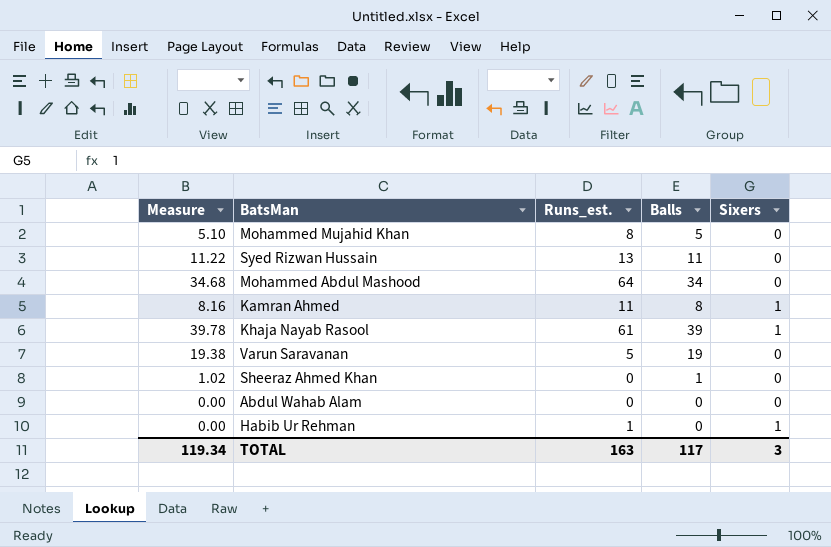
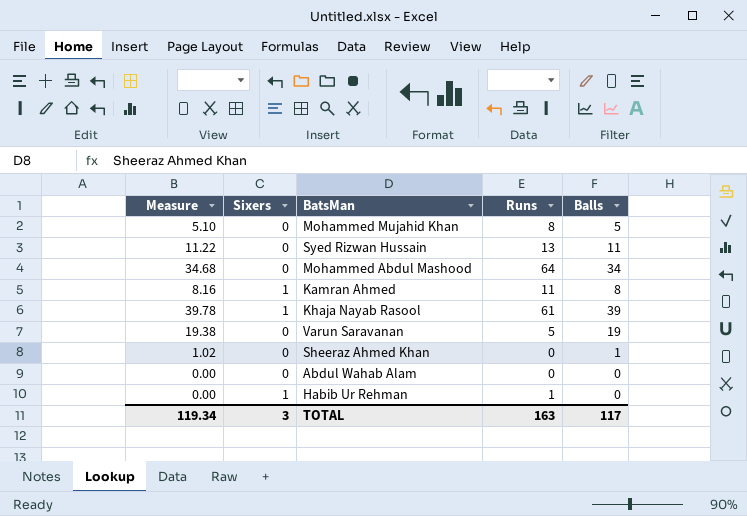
column Sixers | position: 5 -> 2
column name: Runs_est. -> Runs

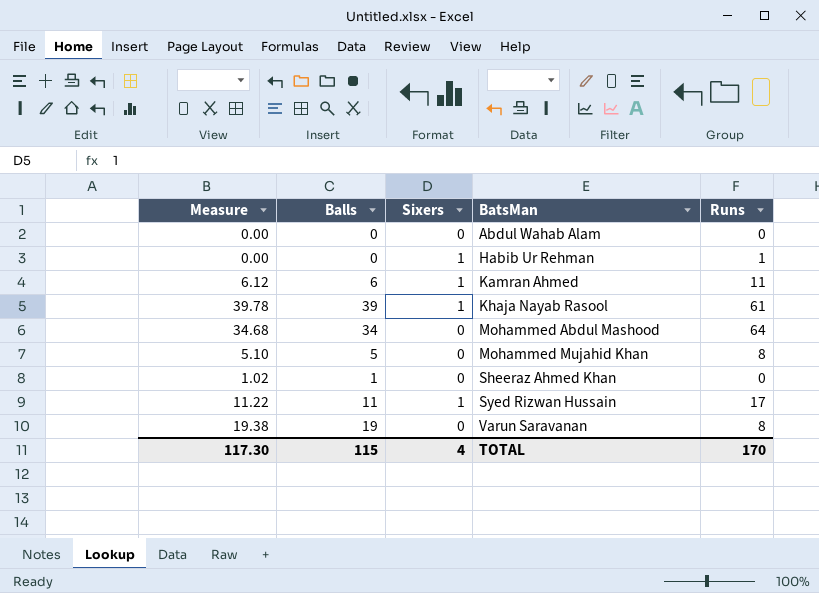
row order: none -> BatsMan ascending
column Balls | position: 5 -> 2
Kamran Ahmed | Measure: 8.16 -> 6.12
Kamran Ahmed | Balls: 8 -> 6
Syed Rizwan Hussain | Sixers: 0 -> 1
Syed Rizwan Hussain | Runs: 13 -> 17
Varun Saravanan | Runs: 5 -> 8
TOTAL | Measure: 119.34 -> 117.30
TOTAL | Balls: 117 -> 115
TOTAL | Sixers: 3 -> 4
TOTAL | Runs: 163 -> 170

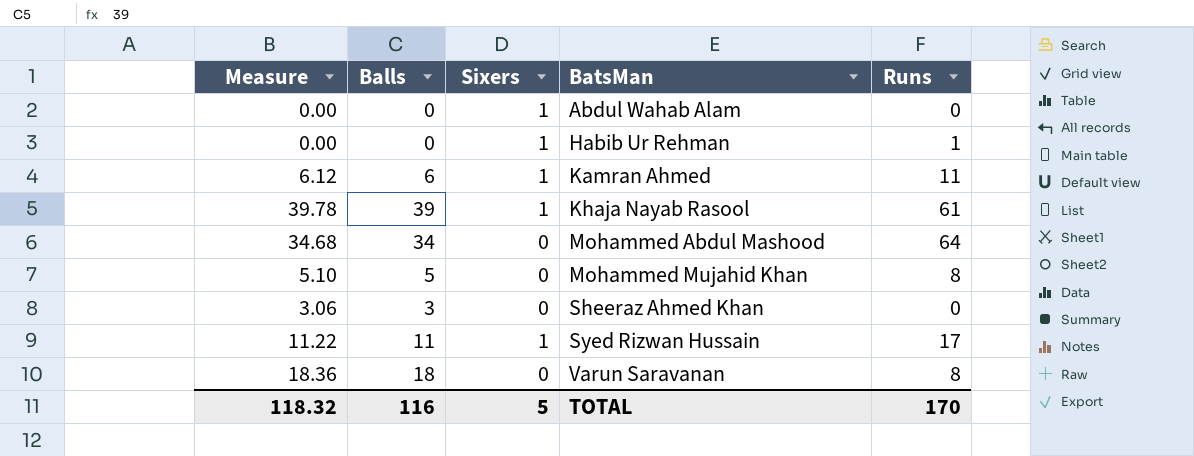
Abdul Wahab Alam | Sixers: 0 -> 1
Sheeraz Ahmed Khan | Measure: 1.02 -> 3.06
Sheeraz Ahmed Khan | Balls: 1 -> 3
Varun Saravanan | Measure: 19.38 -> 18.36
Varun Saravanan | Balls: 19 -> 18
TOTAL | Measure: 117.30 -> 118.32
TOTAL | Balls: 115 -> 116
TOTAL | Sixers: 4 -> 5

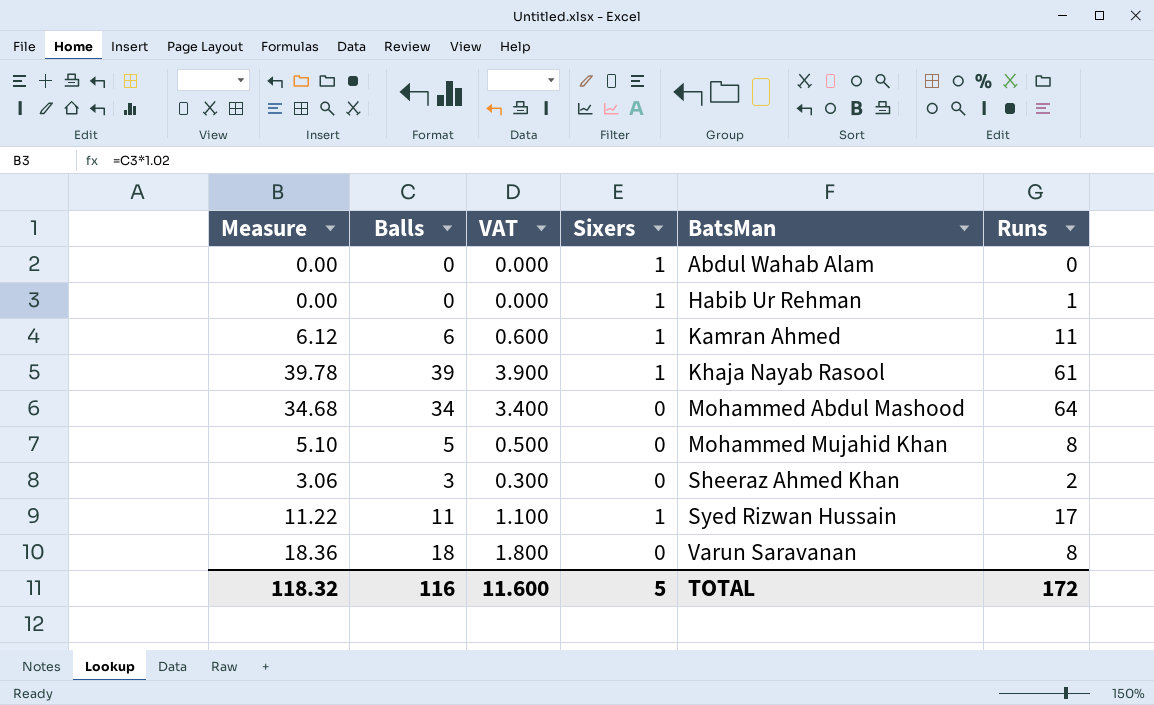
column VAT | formula: none -> [Balls] * 0.1
Sheeraz Ahmed Khan | Runs: 0 -> 2
TOTAL | Runs: 170 -> 172

